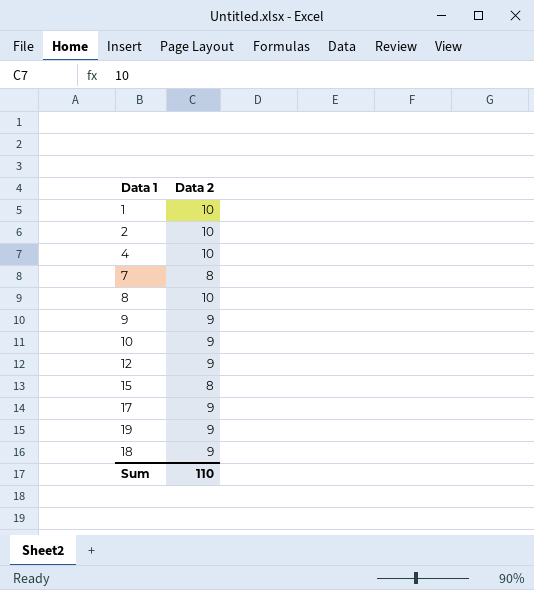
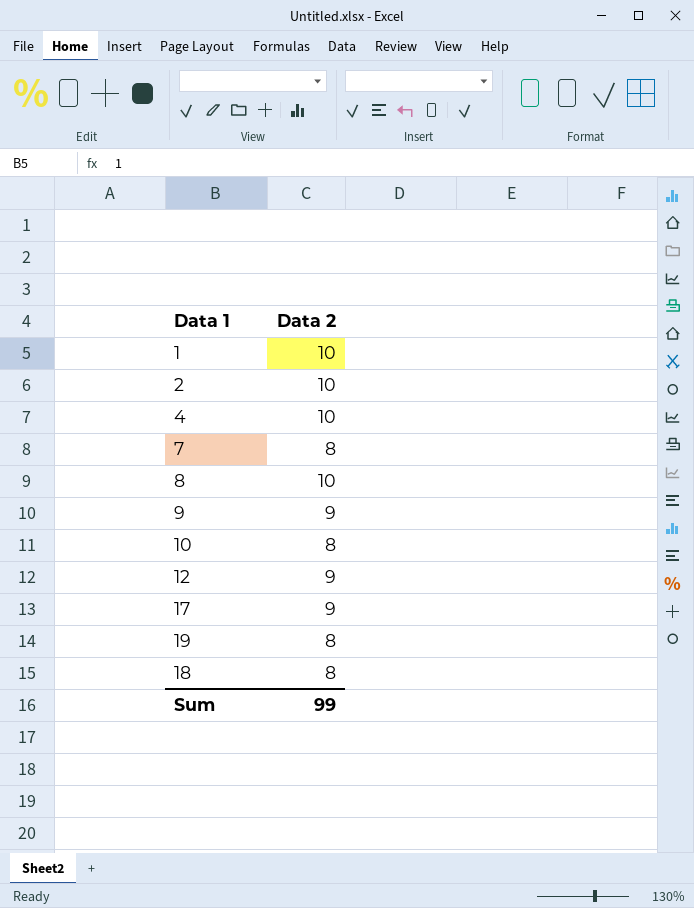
row 15: 8 -> none
10 | Data 2: 9 -> 8
19 | Data 2: 9 -> 8
18 | Data 2: 9 -> 8
Sum | Data 2: 110 -> 99

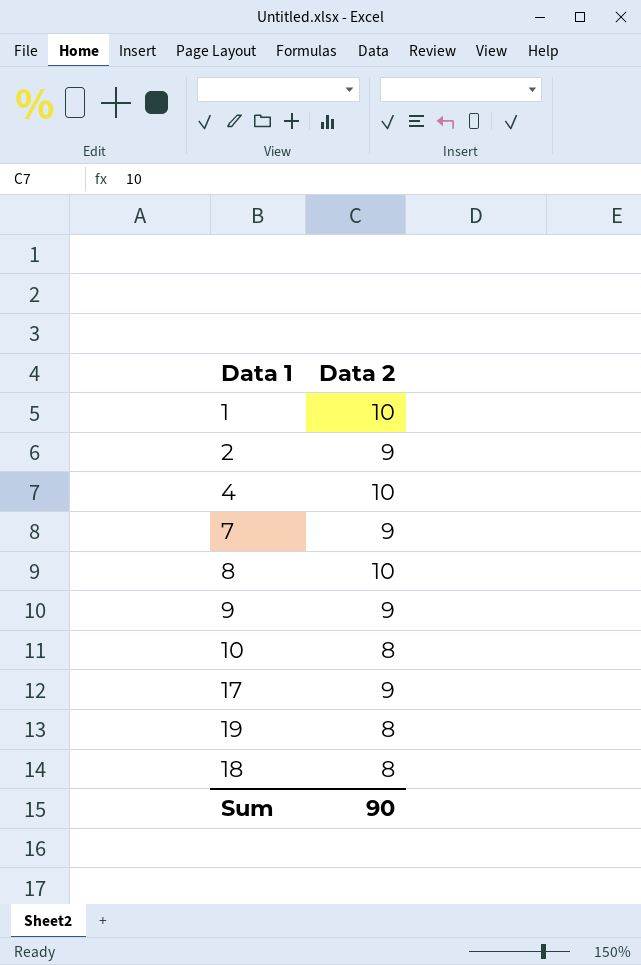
row 12: 9 -> none
2 | Data 2: 10 -> 9
7 | Data 2: 8 -> 9
Sum | Data 2: 99 -> 90

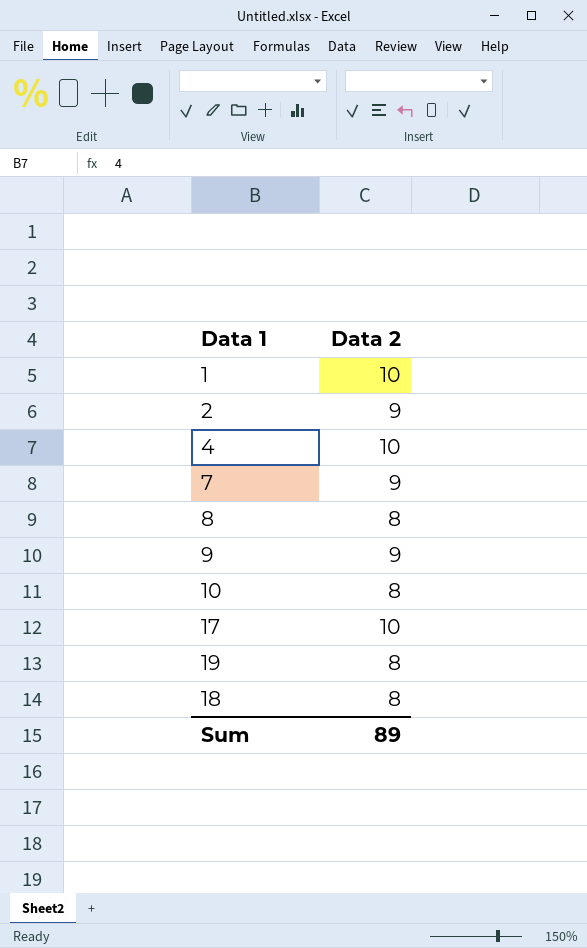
8 | Data 2: 10 -> 8
17 | Data 2: 9 -> 10
Sum | Data 2: 90 -> 89

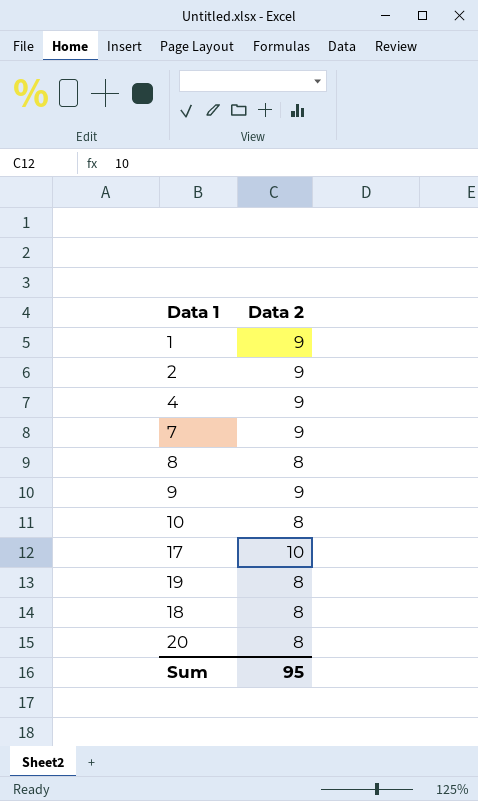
1 | Data 2: 10 -> 9
4 | Data 2: 10 -> 9
row 20: none -> 8
Sum | Data 2: 89 -> 95

